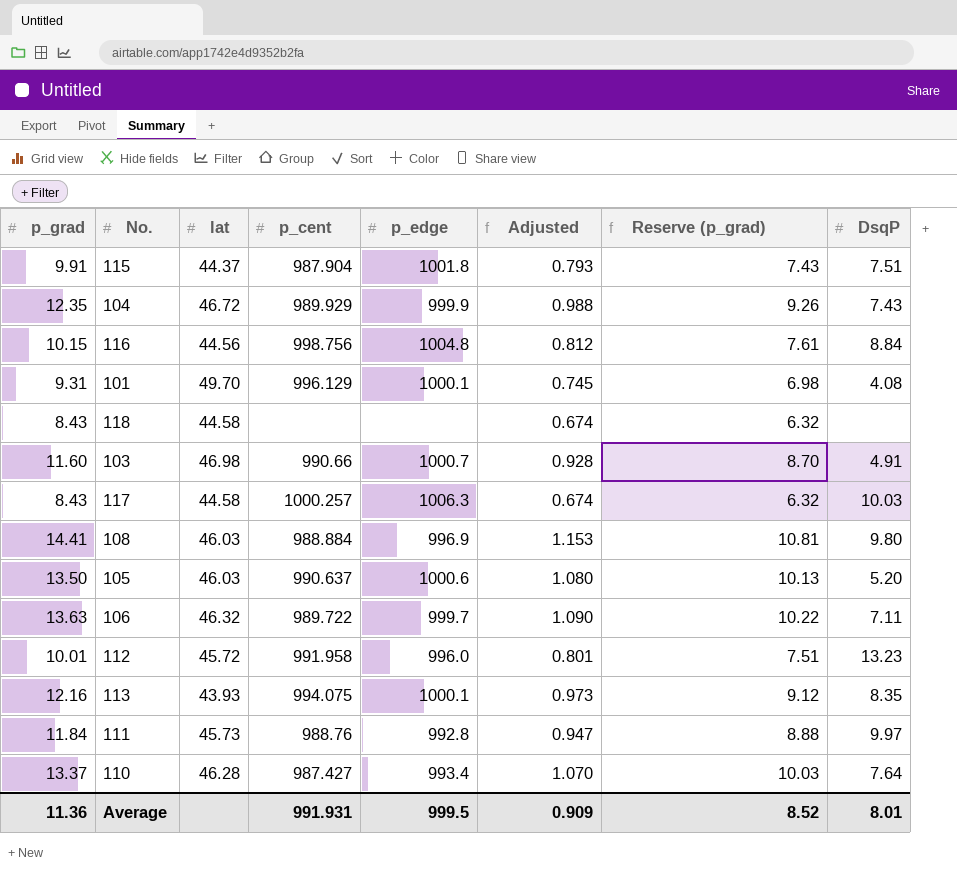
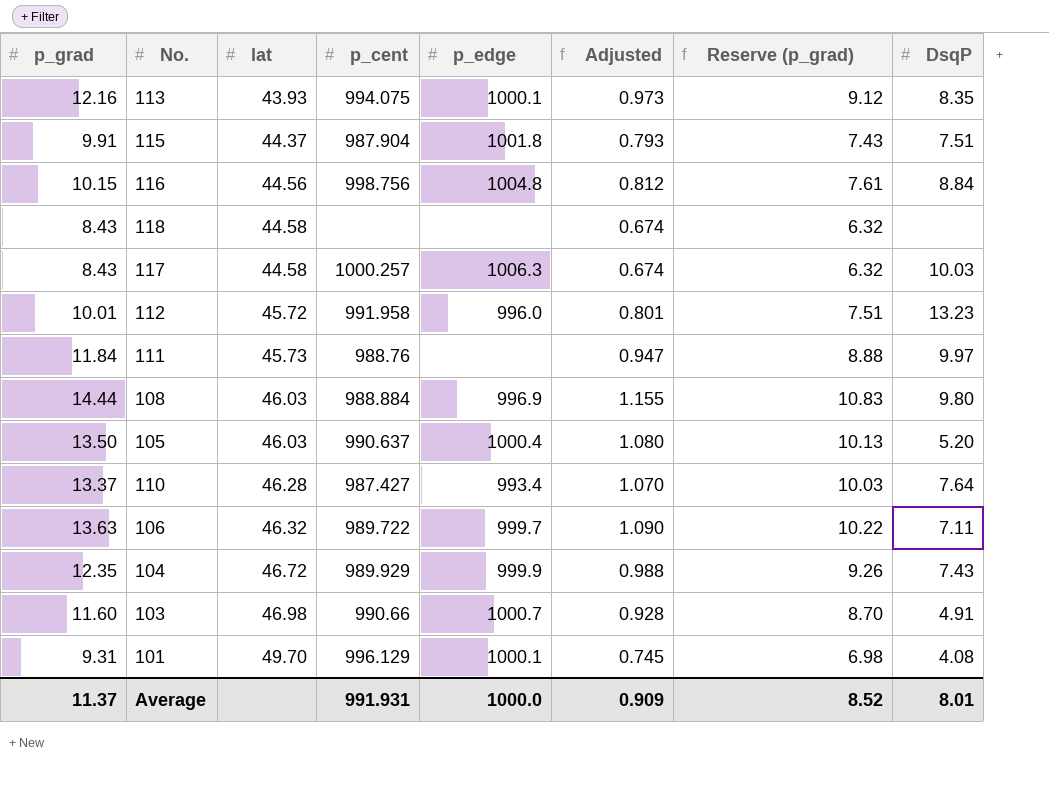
row order: none -> lat ascending
111 | p_edge: 992.8 -> none
108 | p_grad: 14.41 -> 14.44
108 | Adjusted: 1.153 -> 1.155
108 | Reserve (p_grad): 10.81 -> 10.83
105 | p_edge: 1000.6 -> 1000.4
Average | p_grad: 11.36 -> 11.37
Average | p_edge: 999.5 -> 1000.0

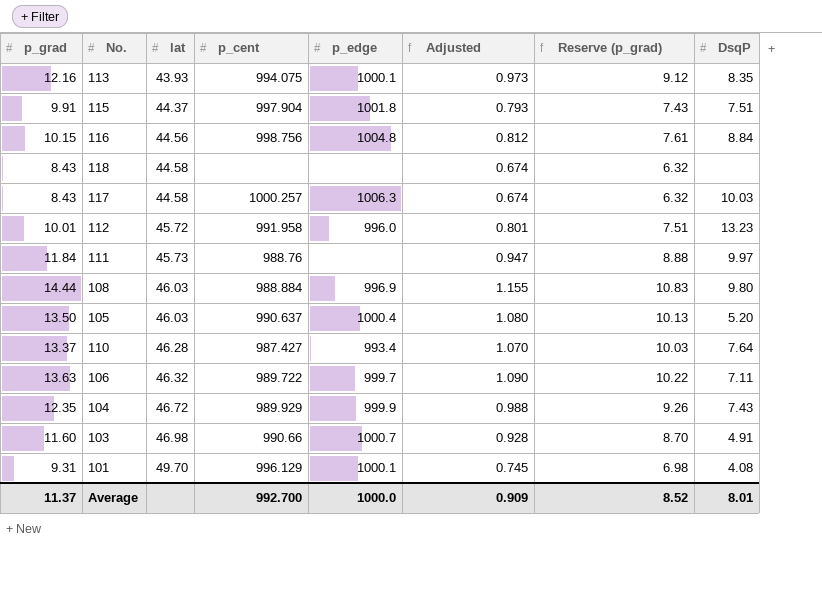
115 | p_cent: 987.904 -> 997.904
Average | p_cent: 991.931 -> 992.700

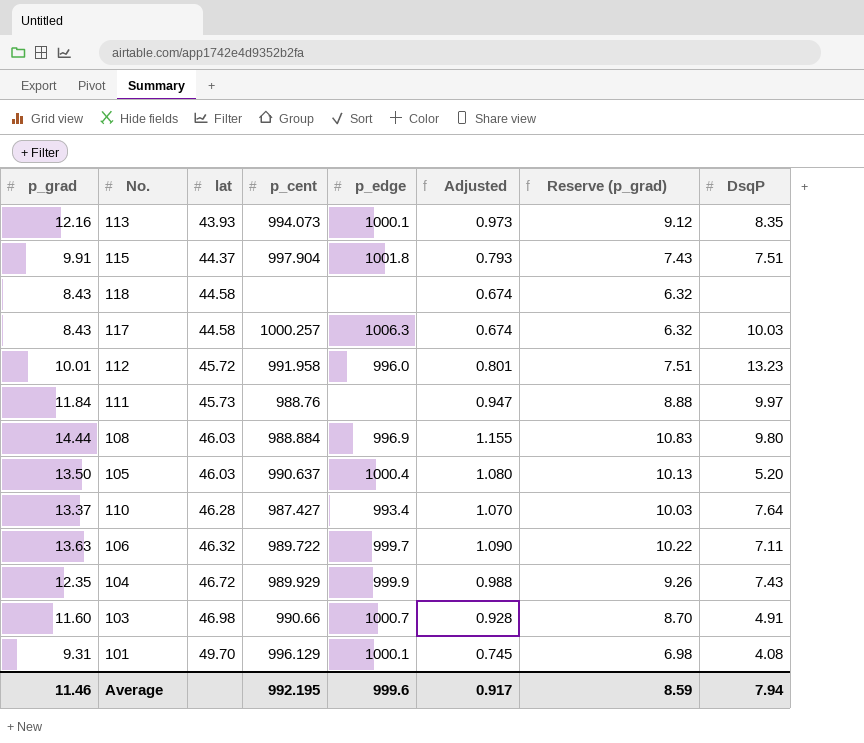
row 116: 10.15 | 44.56 | 998.756 | 1004.8 | 0.812 | 7.61 | 8.84 -> none
113 | p_cent: 994.075 -> 994.073
Average | p_grad: 11.37 -> 11.46
Average | p_cent: 992.700 -> 992.195
Average | p_edge: 1000.0 -> 999.6
Average | Adjusted: 0.909 -> 0.917
Average | Reserve (p_grad): 8.52 -> 8.59
Average | DsqP: 8.01 -> 7.94

